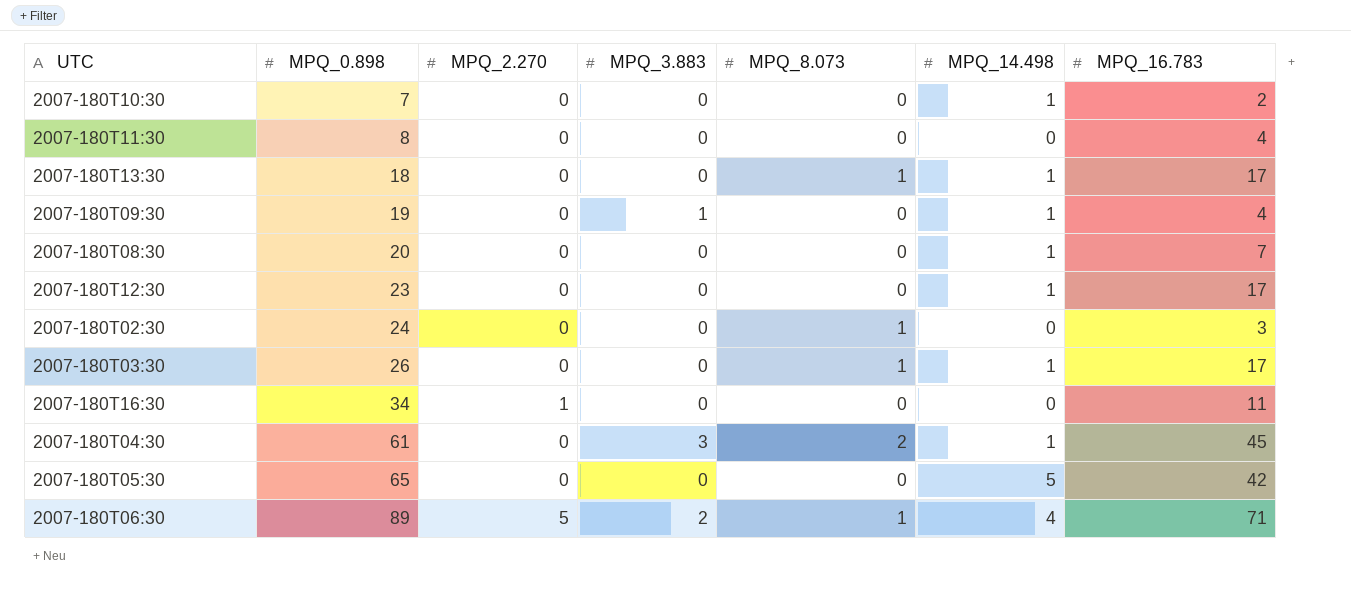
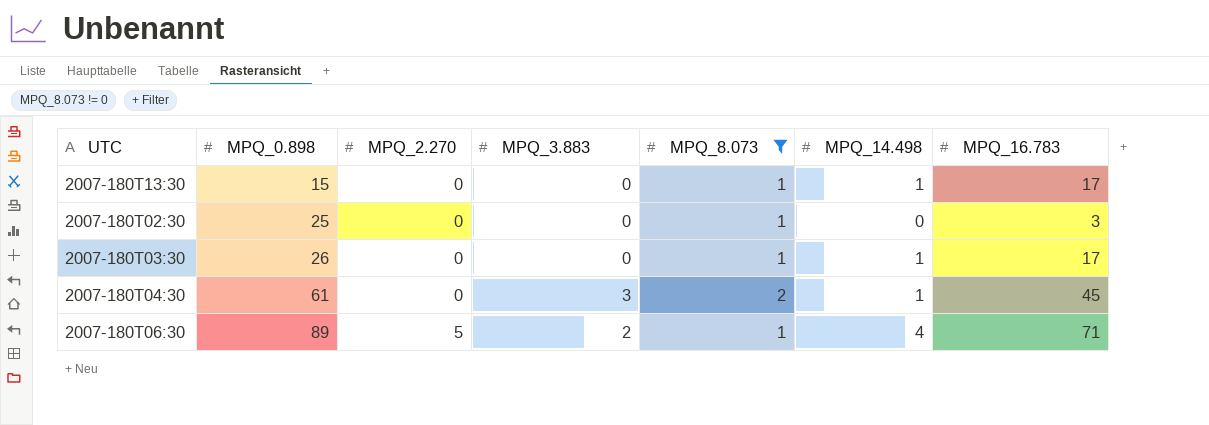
filter: none -> MPQ_8.073 != 0
2007-180T13:30 | MPQ_0.898: 18 -> 15
2007-180T02:30 | MPQ_0.898: 24 -> 25

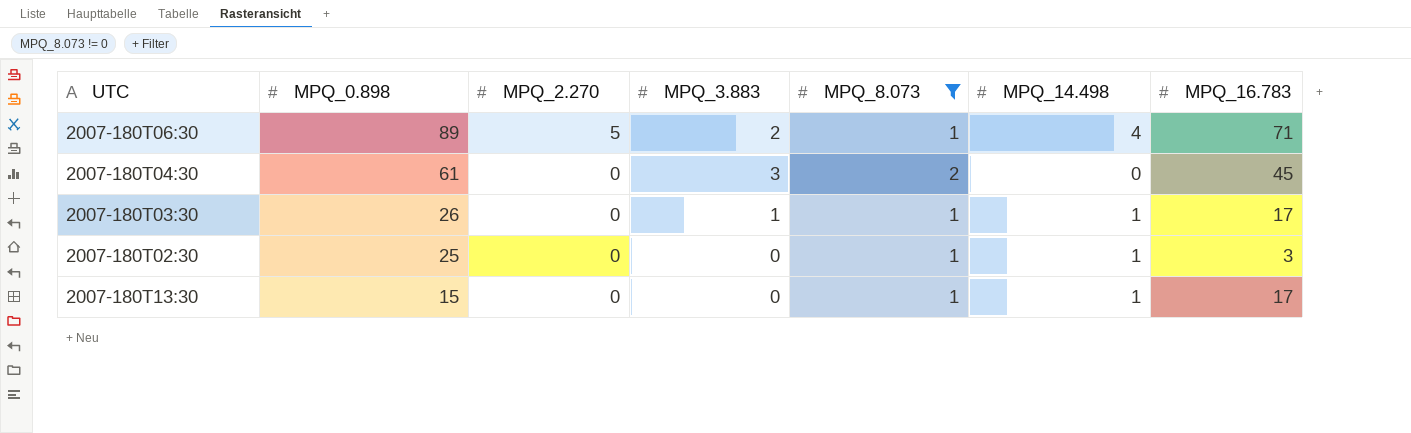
row order: MPQ_0.898 ascending -> MPQ_0.898 descending
2007-180T04:30 | MPQ_14.498: 1 -> 0
2007-180T03:30 | MPQ_3.883: 0 -> 1
2007-180T02:30 | MPQ_14.498: 0 -> 1

